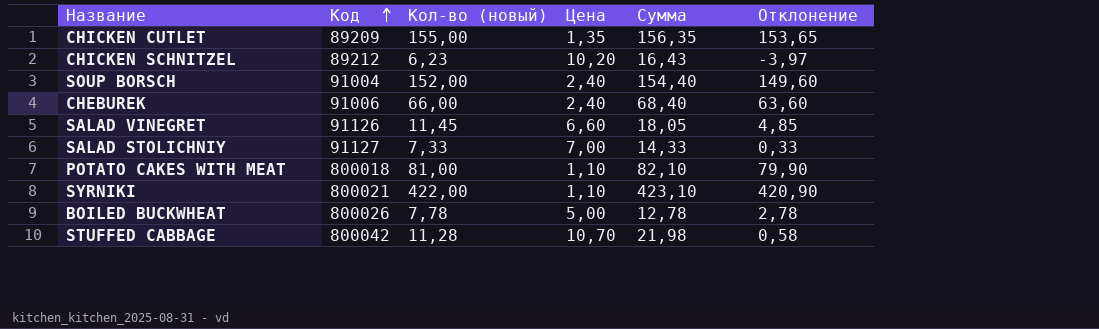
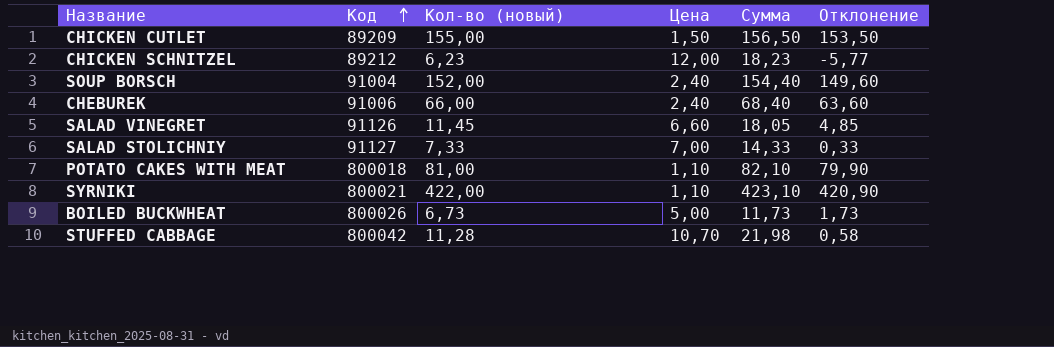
CHICKEN CUTLET | Цена: 1,35 -> 1,50
CHICKEN CUTLET | Сумма: 156,35 -> 156,50
CHICKEN CUTLET | Отклонение: 153,65 -> 153,50
CHICKEN SCHNITZEL | Цена: 10,20 -> 12,00
CHICKEN SCHNITZEL | Сумма: 16,43 -> 18,23
CHICKEN SCHNITZEL | Отклонение: -3,97 -> -5,77
BOILED BUCKWHEAT | Кол-во (новый): 7,78 -> 6,73
BOILED BUCKWHEAT | Сумма: 12,78 -> 11,73
BOILED BUCKWHEAT | Отклонение: 2,78 -> 1,73

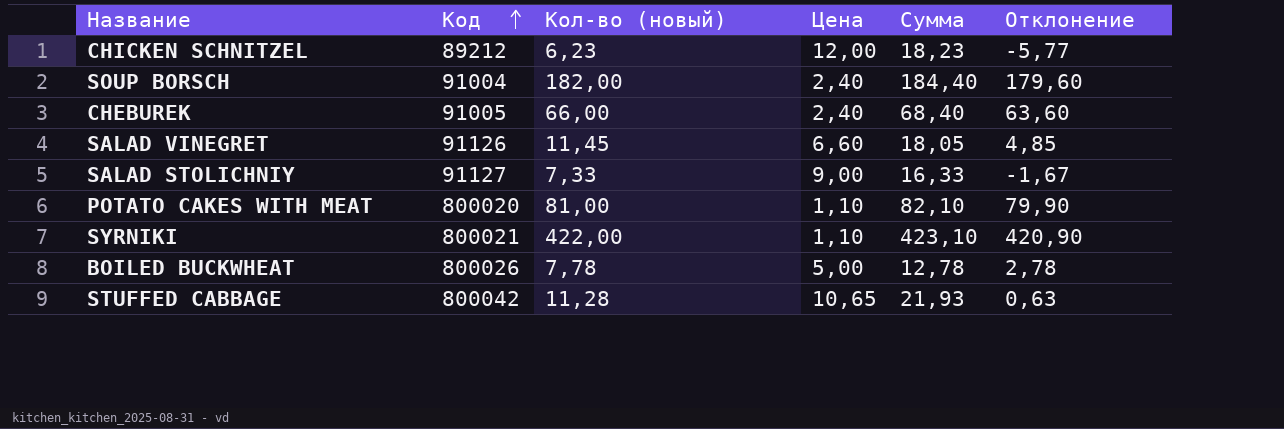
row CHICKEN CUTLET: 89209 | 155,00 | 1,50 | 156,50 | 153,50 -> none
SOUP BORSCH | Кол-во (новый): 152,00 -> 182,00
SOUP BORSCH | Сумма: 154,40 -> 184,40
SOUP BORSCH | Отклонение: 149,60 -> 179,60
CHEBUREK | Код: 91006 -> 91005
SALAD STOLICHNIY | Цена: 7,00 -> 9,00
SALAD STOLICHNIY | Сумма: 14,33 -> 16,33
SALAD STOLICHNIY | Отклонение: 0,33 -> -1,67
POTATO CAKES WITH MEAT | Код: 800018 -> 800020
BOILED BUCKWHEAT | Кол-во (новый): 6,73 -> 7,78
BOILED BUCKWHEAT | Сумма: 11,73 -> 12,78
BOILED BUCKWHEAT | Отклонение: 1,73 -> 2,78
STUFFED CABBAGE | Цена: 10,70 -> 10,65
STUFFED CABBAGE | Сумма: 21,98 -> 21,93
STUFFED CABBAGE | Отклонение: 0,58 -> 0,63

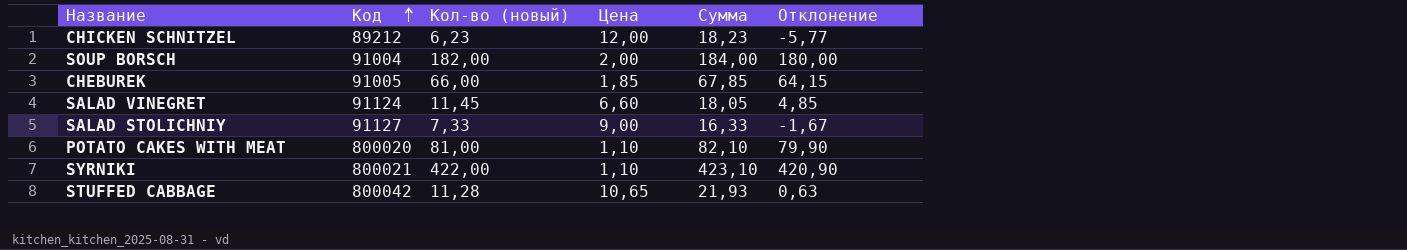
row BOILED BUCKWHEAT: 800026 | 7,78 | 5,00 | 12,78 | 2,78 -> none
SOUP BORSCH | Цена: 2,40 -> 2,00
SOUP BORSCH | Сумма: 184,40 -> 184,00
SOUP BORSCH | Отклонение: 179,60 -> 180,00
CHEBUREK | Цена: 2,40 -> 1,85
CHEBUREK | Сумма: 68,40 -> 67,85
CHEBUREK | Отклонение: 63,60 -> 64,15
SALAD VINEGRET | Код: 91126 -> 91124

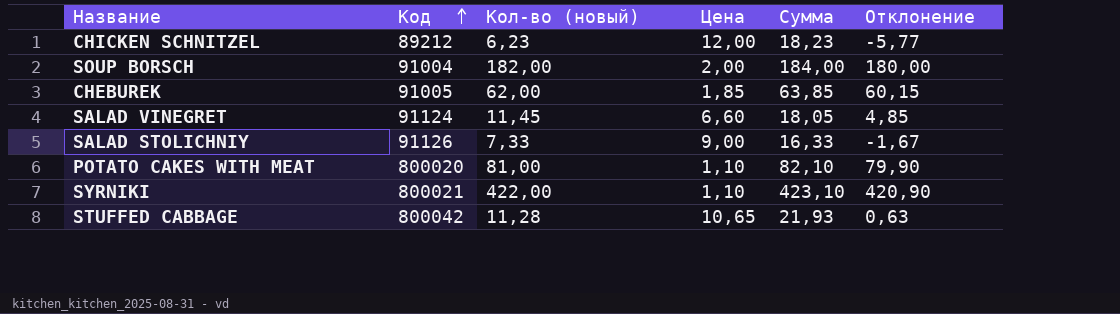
CHEBUREK | Кол-во (новый): 66,00 -> 62,00
CHEBUREK | Сумма: 67,85 -> 63,85
CHEBUREK | Отклонение: 64,15 -> 60,15
SALAD STOLICHNIY | Код: 91127 -> 91126

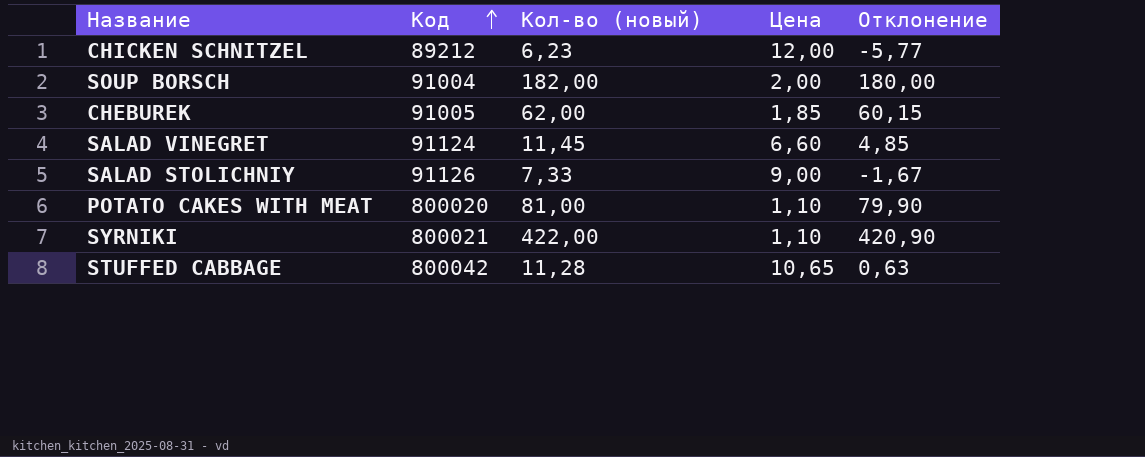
column Сумма | formula: [Кол-во (новый)] + [Цена] -> none

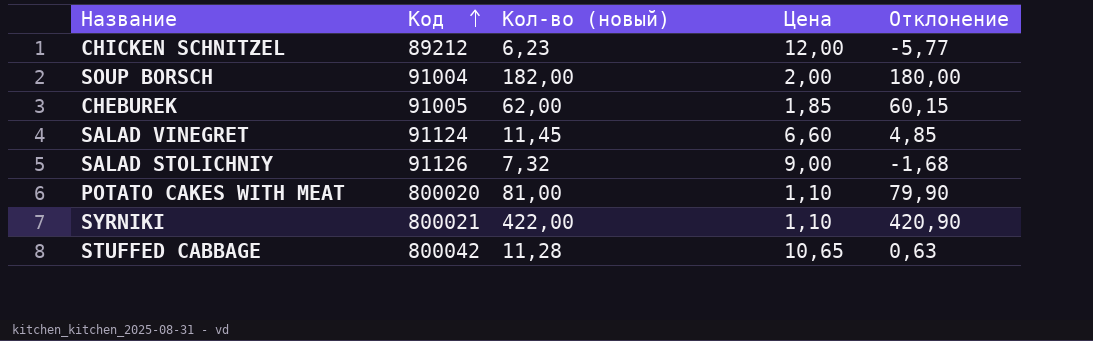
SALAD STOLICHNIY | Кол-во (новый): 7,33 -> 7,32
SALAD STOLICHNIY | Отклонение: -1,67 -> -1,68

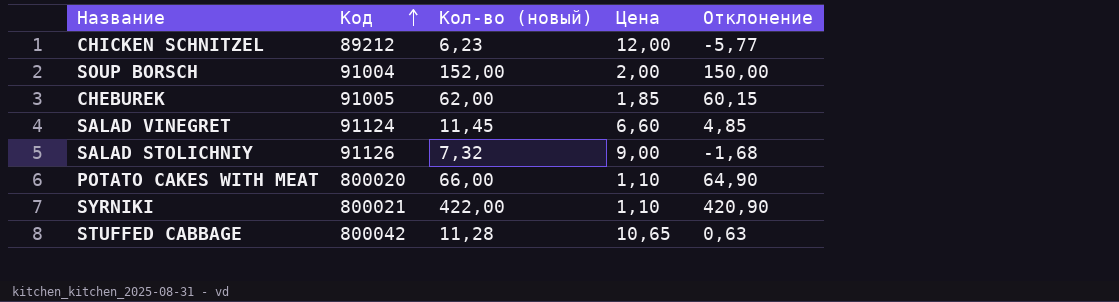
SOUP BORSCH | Кол-во (новый): 182,00 -> 152,00
SOUP BORSCH | Отклонение: 180,00 -> 150,00
POTATO CAKES WITH MEAT | Кол-во (новый): 81,00 -> 66,00
POTATO CAKES WITH MEAT | Отклонение: 79,90 -> 64,90

